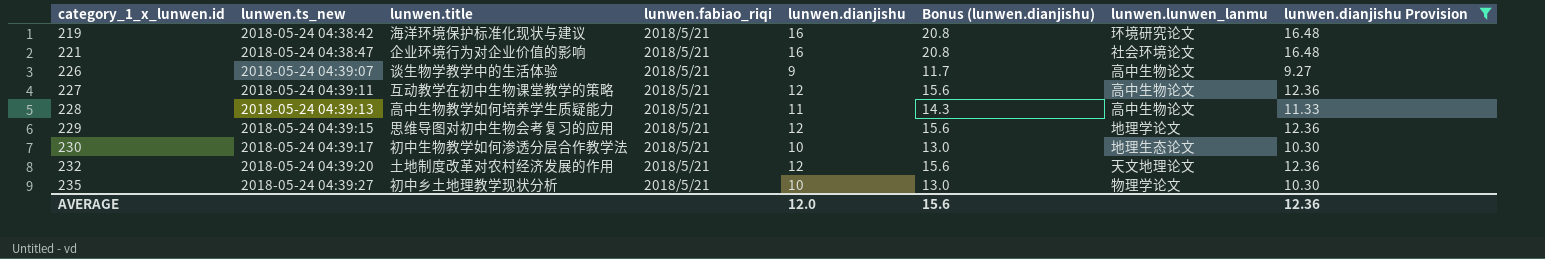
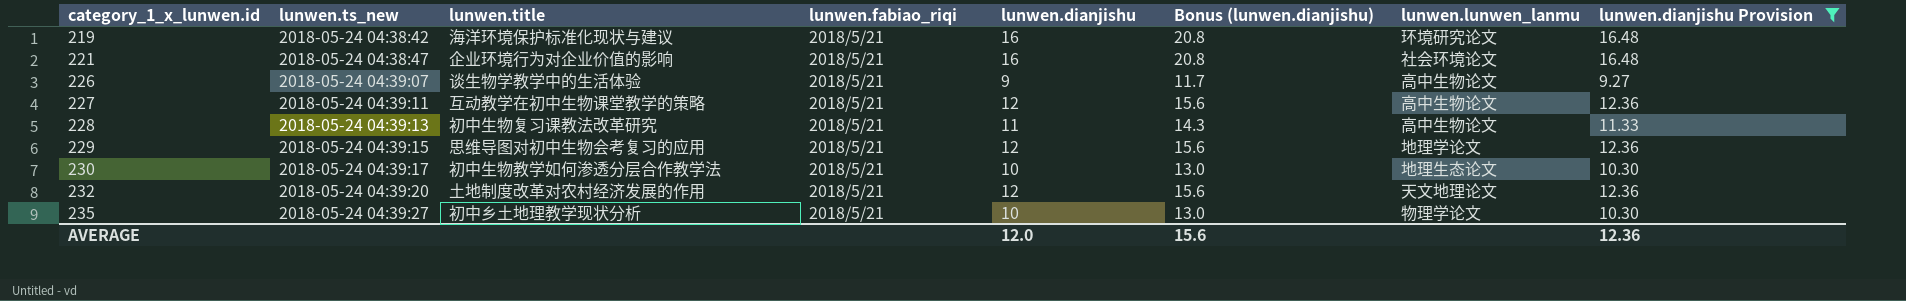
228 | lunwen.title: 高中生物教学如何培养学生质疑能力 -> 初中生物复习课教法改革研究

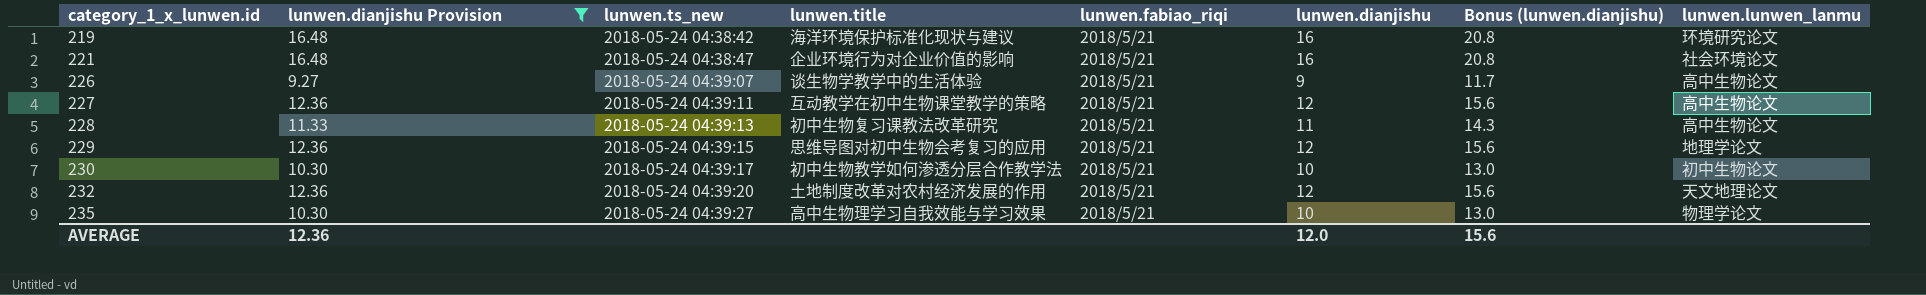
column lunwen.dianjishu Provision | position: 8 -> 2
230 | lunwen.lunwen_lanmu: 地理生态论文 -> 初中生物论文
235 | lunwen.title: 初中乡土地理教学现状分析 -> 高中生物理学习自我效能与学习效果

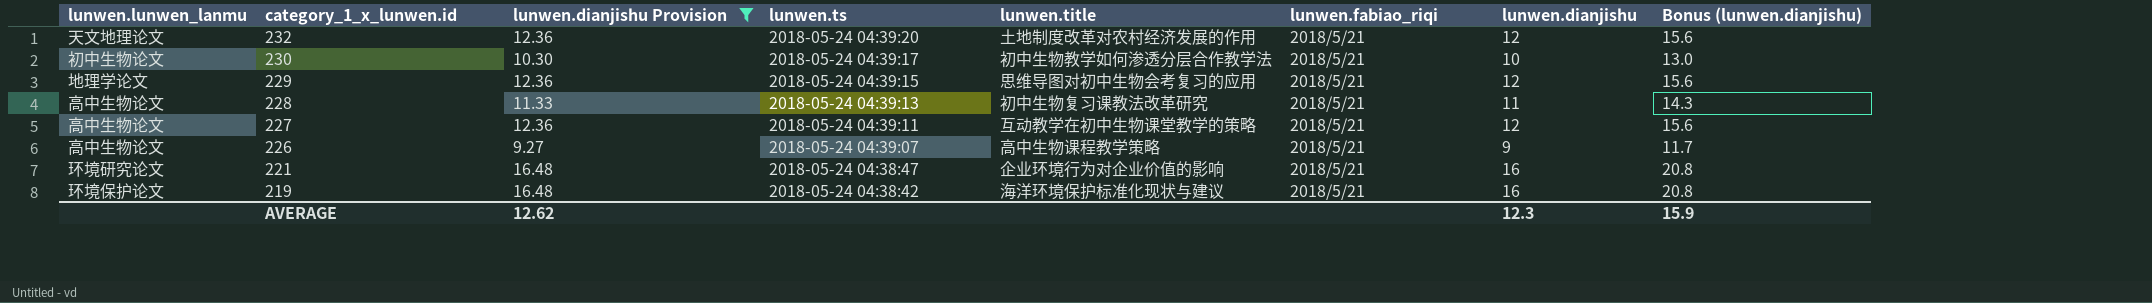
row order: category_1_x_lunwen.id ascending -> category_1_x_lunwen.id descending
column lunwen.lunwen_lanmu | position: 8 -> 1
column name: lunwen.ts_new -> lunwen.ts
row 235: 10.30 | 2018-05-24 04:39:27 | 高中生物理学习自我效能与学习效果 | 2018/5/21 | 10 | 13.0 | 物理学论文 -> none
226 | lunwen.title: 谈生物学教学中的生活体验 -> 高中生物课程教学策略
221 | lunwen.lunwen_lanmu: 社会环境论文 -> 环境研究论文
219 | lunwen.lunwen_lanmu: 环境研究论文 -> 环境保护论文
AVERAGE | lunwen.dianjishu Provision: 12.36 -> 12.62
AVERAGE | lunwen.dianjishu: 12.0 -> 12.3
AVERAGE | Bonus (lunwen.dianjishu): 15.6 -> 15.9

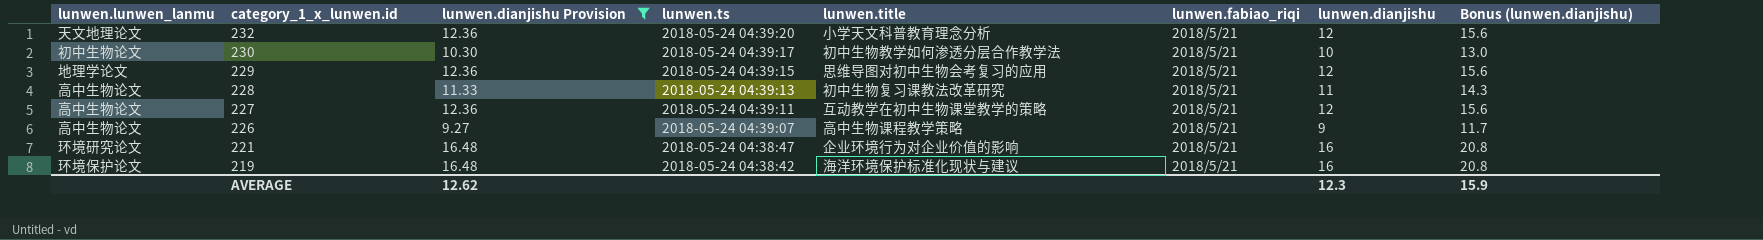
232 | lunwen.title: 土地制度改革对农村经济发展的作用 -> 小学天文科普教育理念分析

